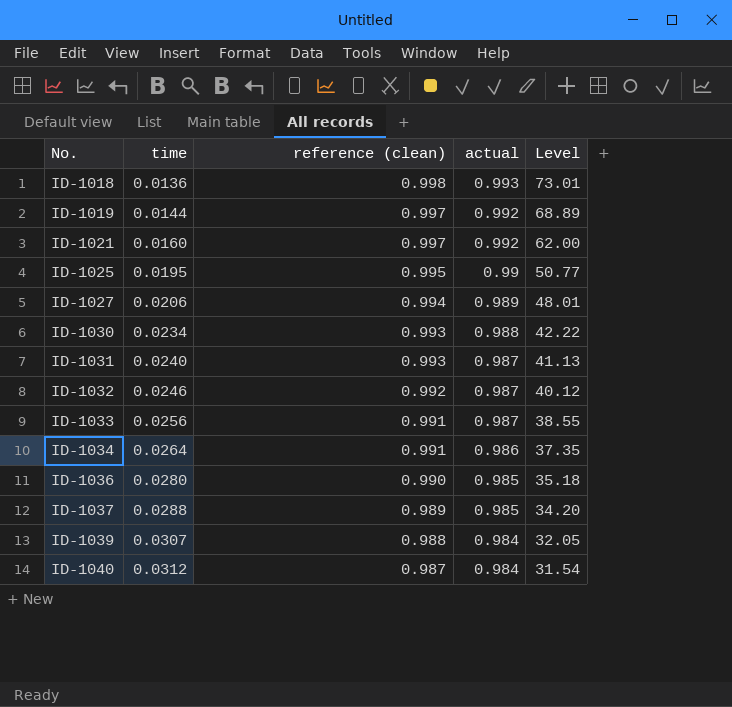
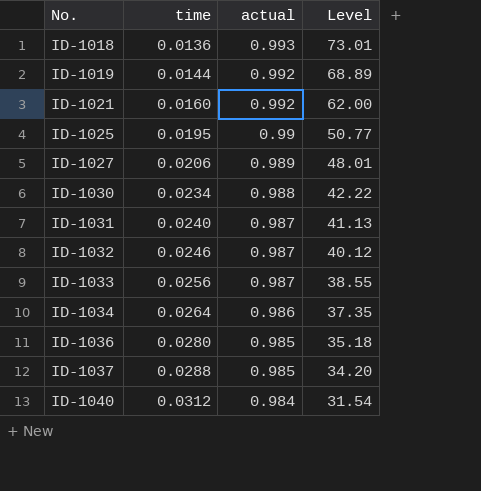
column reference (clean) | position: 3 -> none
row ID-1039: 0.0307 | 0.988 | 0.984 | 32.05 -> none

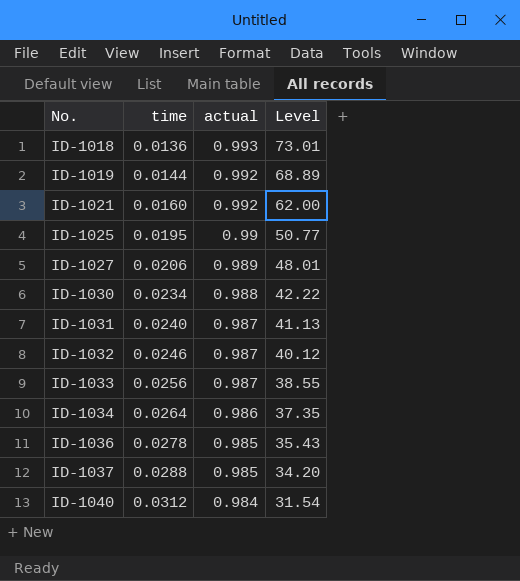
ID-1036 | time: 0.0280 -> 0.0278
ID-1036 | Level: 35.18 -> 35.43

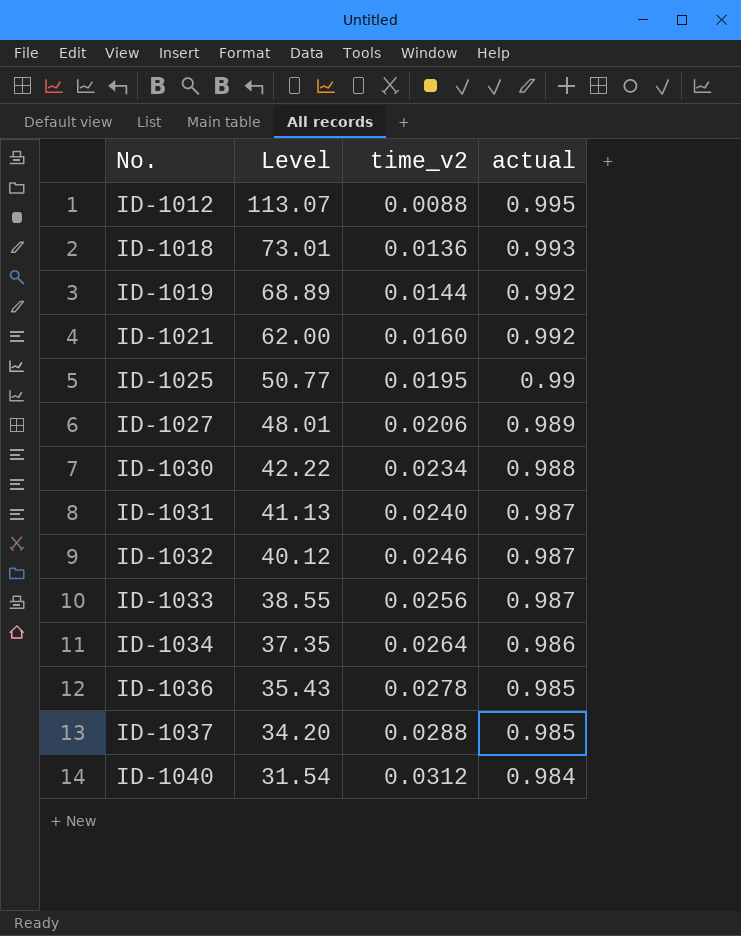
column Level | position: 4 -> 2
column name: time -> time_v2
row ID-1012: none -> 113.07 | 0.0088 | 0.995

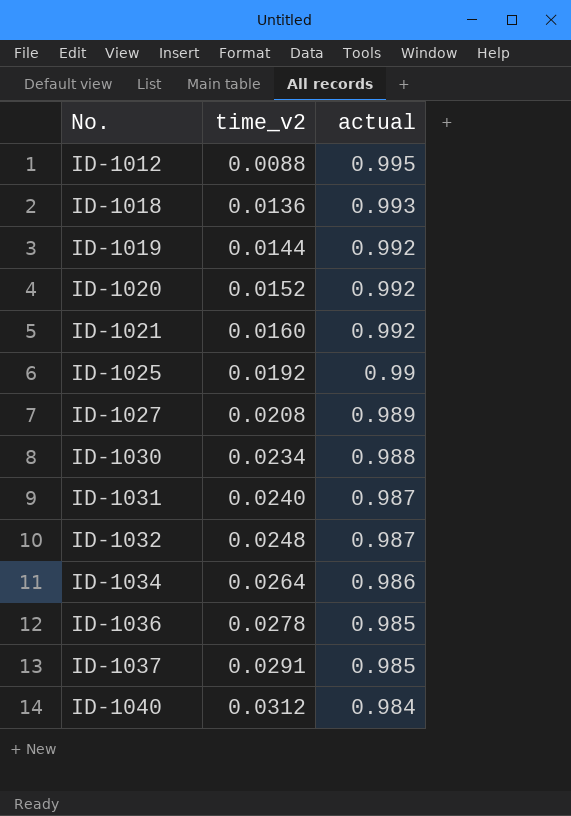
column Level | formula: [actual] / [time_v2] -> none
row ID-1033: 38.55 | 0.0256 | 0.987 -> none
row ID-1020: none -> 0.0152 | 0.992
ID-1025 | time_v2: 0.0195 -> 0.0192
ID-1027 | time_v2: 0.0206 -> 0.0208
ID-1032 | time_v2: 0.0246 -> 0.0248
ID-1037 | time_v2: 0.0288 -> 0.0291

